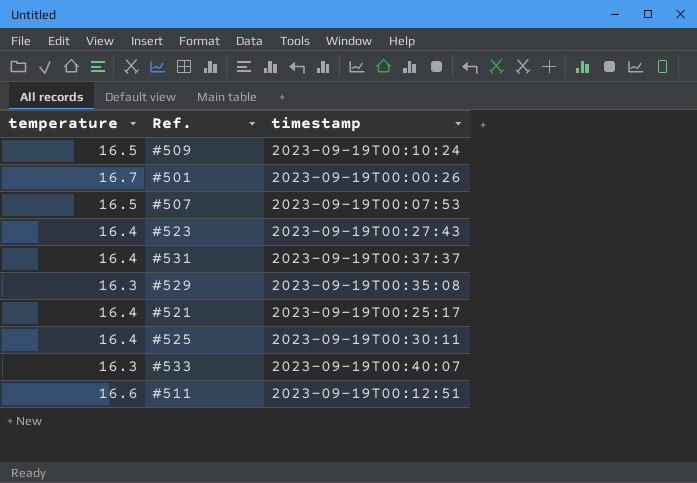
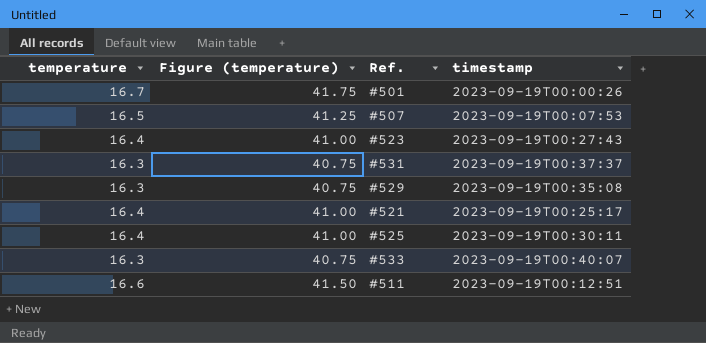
column Figure (temperature) | formula: none -> [temperature] * 2.5
row #509: 16.5 | 2023-09-19T00:10:24 -> none
#531 | temperature: 16.4 -> 16.3

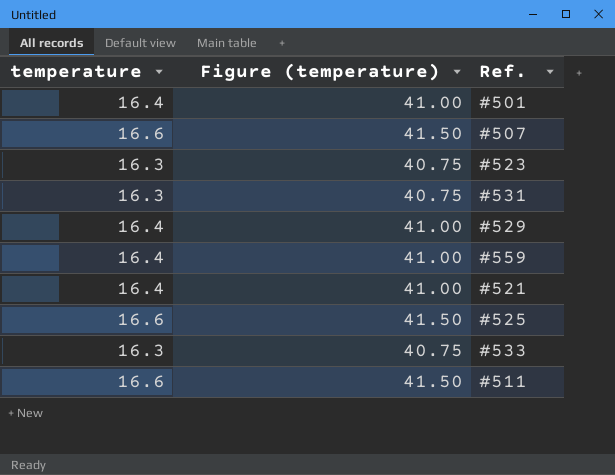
column timestamp | position: 4 -> none
#501 | temperature: 16.7 -> 16.4
#501 | Figure (temperature): 41.75 -> 41.00
#507 | temperature: 16.5 -> 16.6
#507 | Figure (temperature): 41.25 -> 41.50
#523 | temperature: 16.4 -> 16.3
#523 | Figure (temperature): 41.00 -> 40.75
#529 | temperature: 16.3 -> 16.4
#529 | Figure (temperature): 40.75 -> 41.00
row #559: none -> 16.4 | 41.00
#525 | temperature: 16.4 -> 16.6
#525 | Figure (temperature): 41.00 -> 41.50

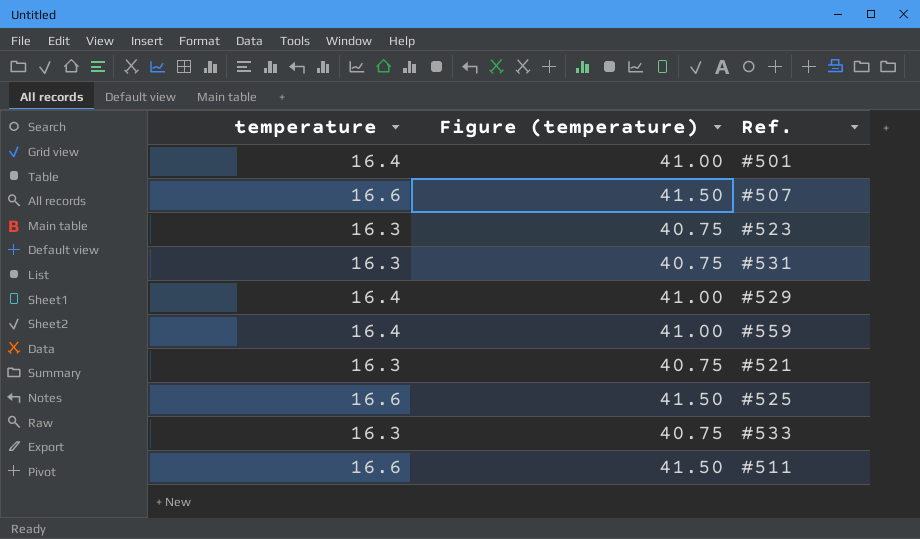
#521 | temperature: 16.4 -> 16.3
#521 | Figure (temperature): 41.00 -> 40.75

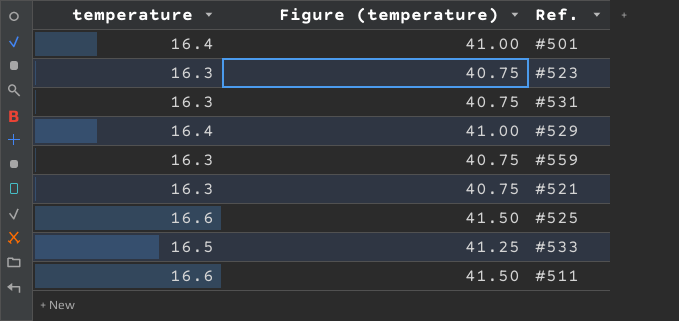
row #507: 16.6 | 41.50 -> none
#559 | temperature: 16.4 -> 16.3
#559 | Figure (temperature): 41.00 -> 40.75
#533 | temperature: 16.3 -> 16.5
#533 | Figure (temperature): 40.75 -> 41.25

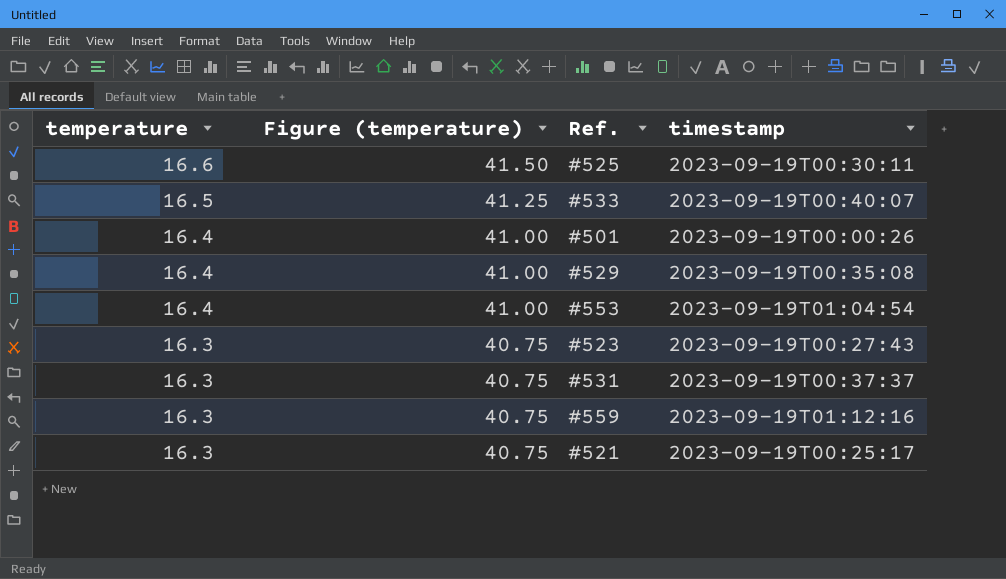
row order: none -> temperature descending
column timestamp | position: none -> 4
row #511: 16.6 | 41.50 -> none
row #553: none -> 16.4 | 41.00 | 2023-09-19T01:04:54

